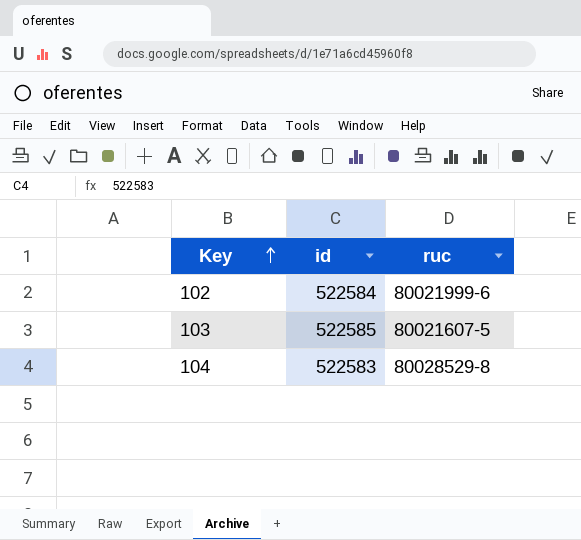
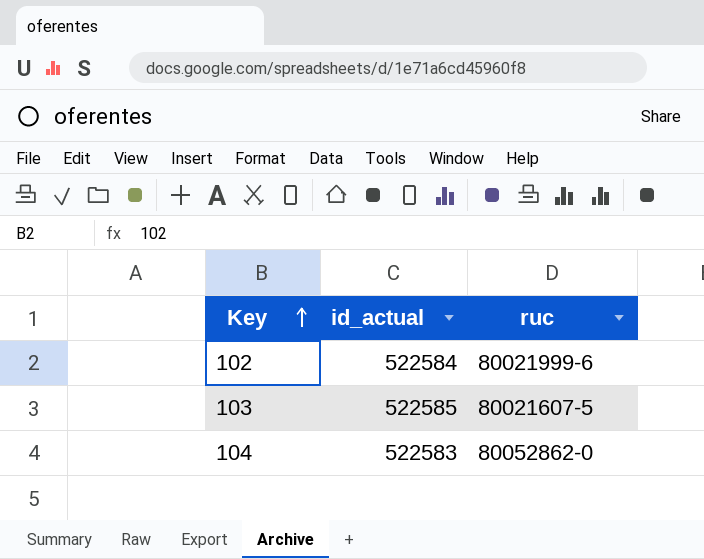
column name: id -> id_actual
104 | ruc: 80028529-8 -> 80052862-0

